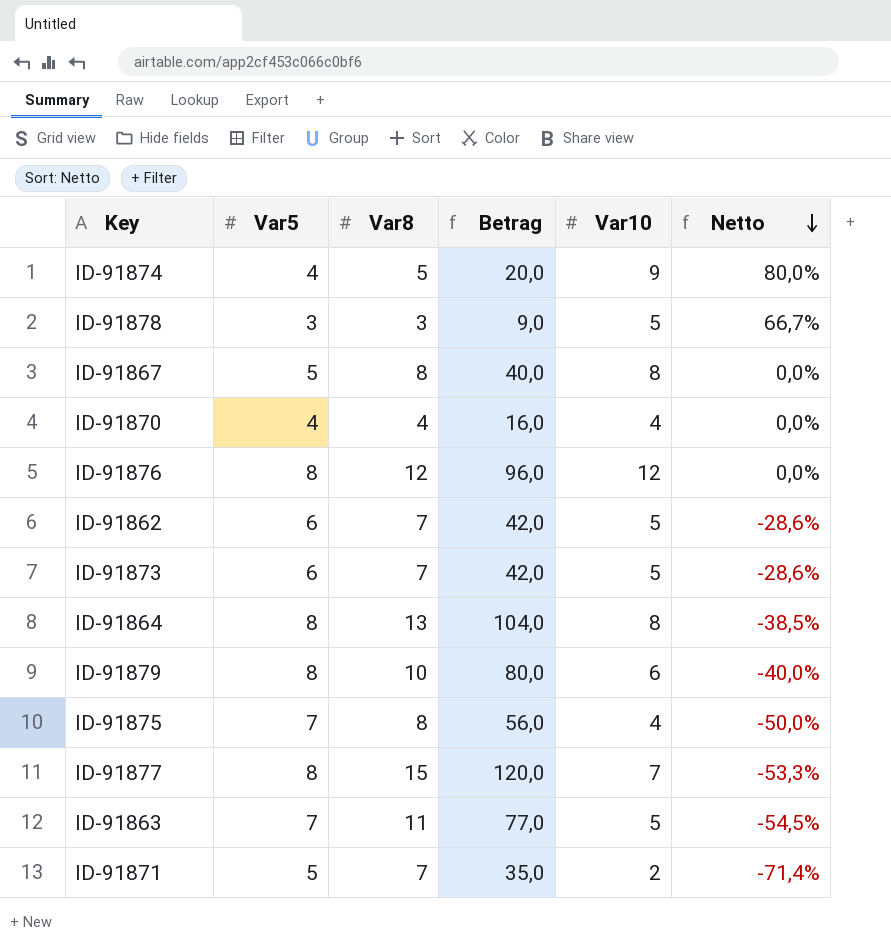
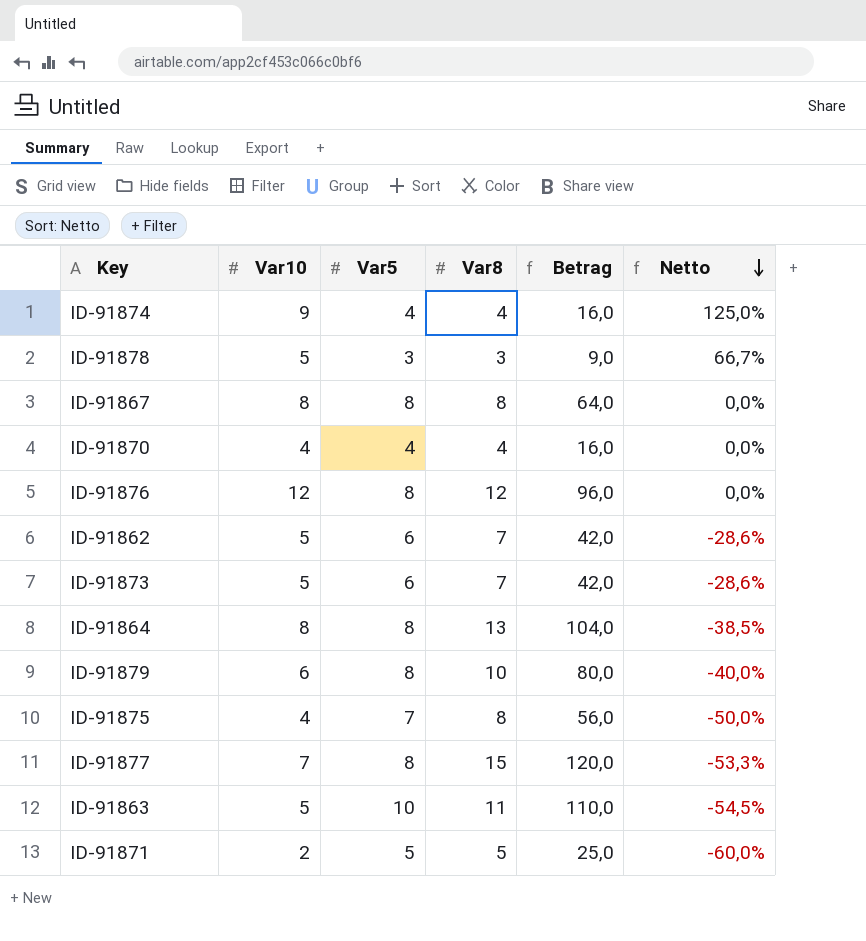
column Var10 | position: 5 -> 2
ID-91874 | Var8: 5 -> 4
ID-91874 | Betrag: 20,0 -> 16,0
ID-91874 | Netto: 80,0% -> 125,0%
ID-91867 | Var5: 5 -> 8
ID-91867 | Betrag: 40,0 -> 64,0
ID-91863 | Var5: 7 -> 10
ID-91863 | Betrag: 77,0 -> 110,0
ID-91871 | Var8: 7 -> 5
ID-91871 | Betrag: 35,0 -> 25,0
ID-91871 | Netto: -71,4% -> -60,0%

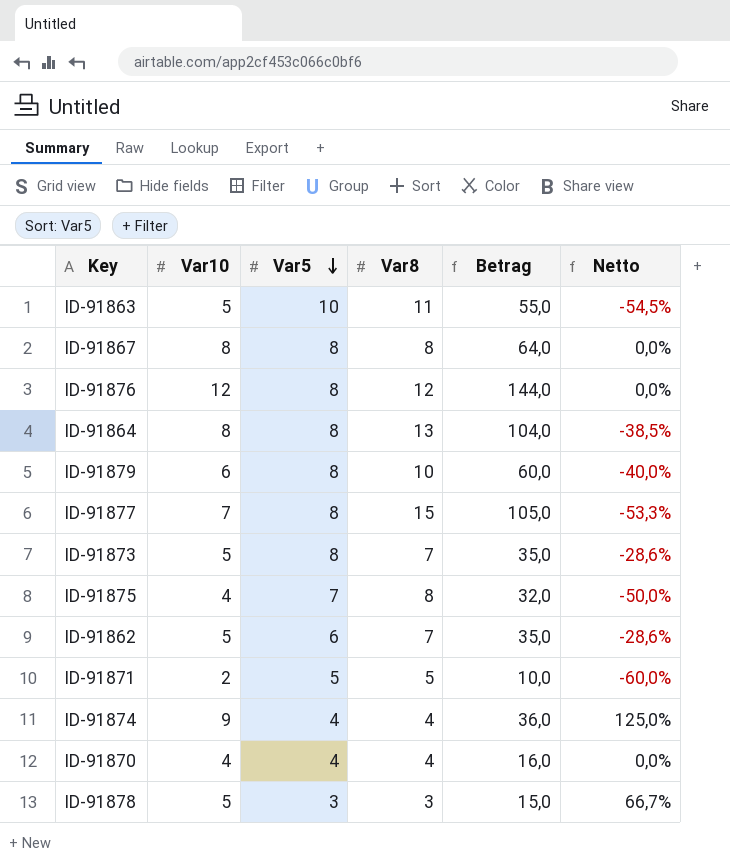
row order: Netto descending -> Var5 descending
column Betrag | formula: [Var5] * [Var8] -> [Var10] * [Var8]
ID-91873 | Var5: 6 -> 8

